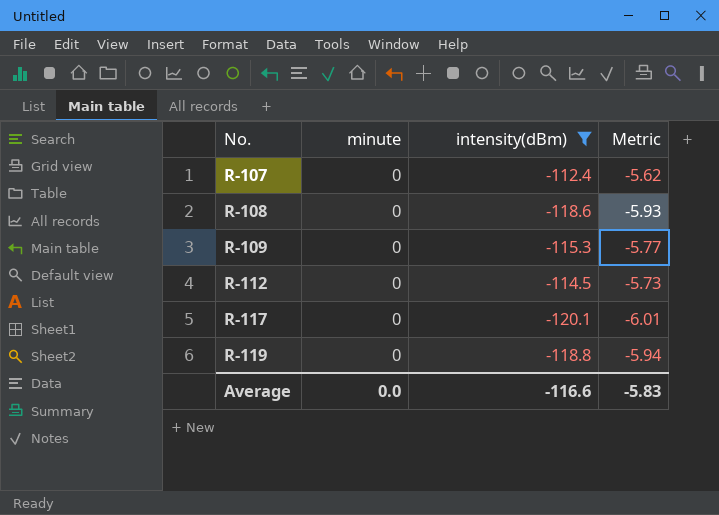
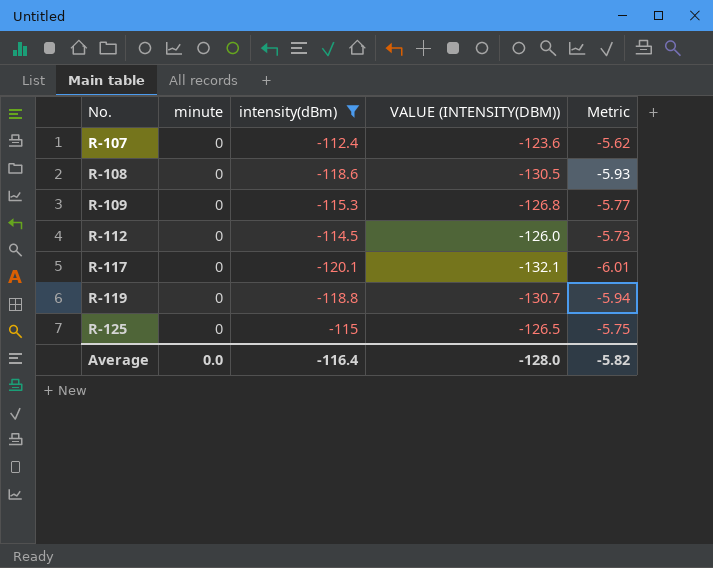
column VALUE (INTENSITY(DBM)) | formula: none -> [intensity(dBm)] * 1.1
row R-125: none -> 0 | -115 | -126.5 | -5.75
Average | intensity(dBm): -116.6 -> -116.4
Average | Metric: -5.83 -> -5.82

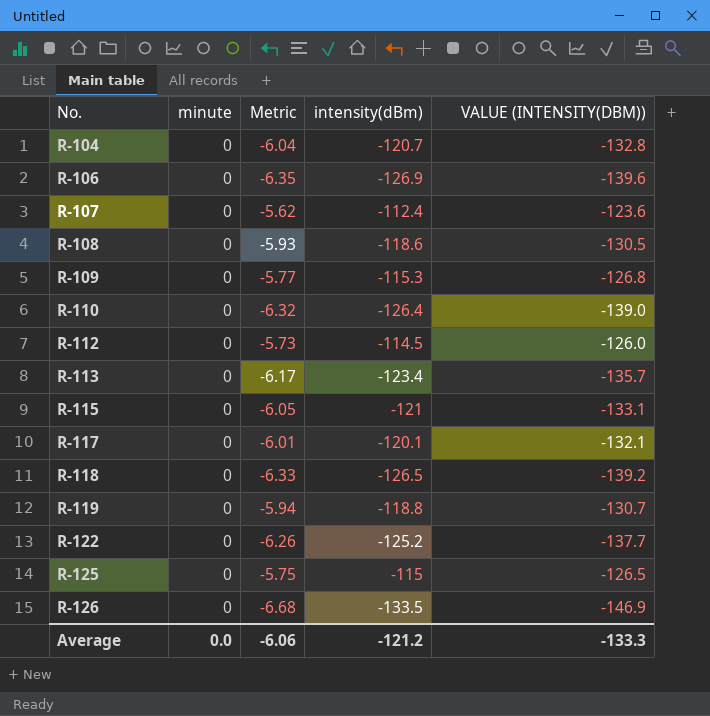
filter: intensity(dBm) >= -120.1 -> none
column Metric | position: 5 -> 3
Average | Metric: -5.82 -> -6.06
Average | intensity(dBm): -116.4 -> -121.2
Average | VALUE (INTENSITY(DBM)): -128.0 -> -133.3

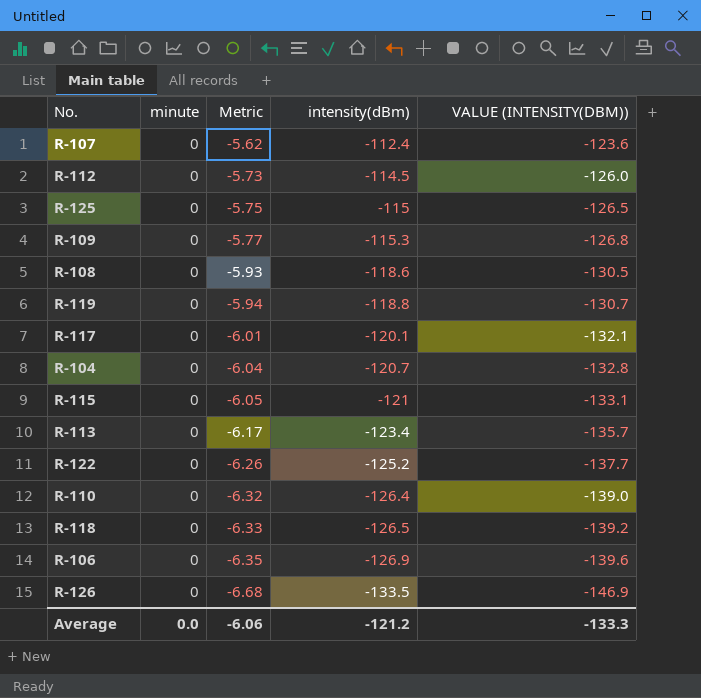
row order: No. ascending -> Metric descending

